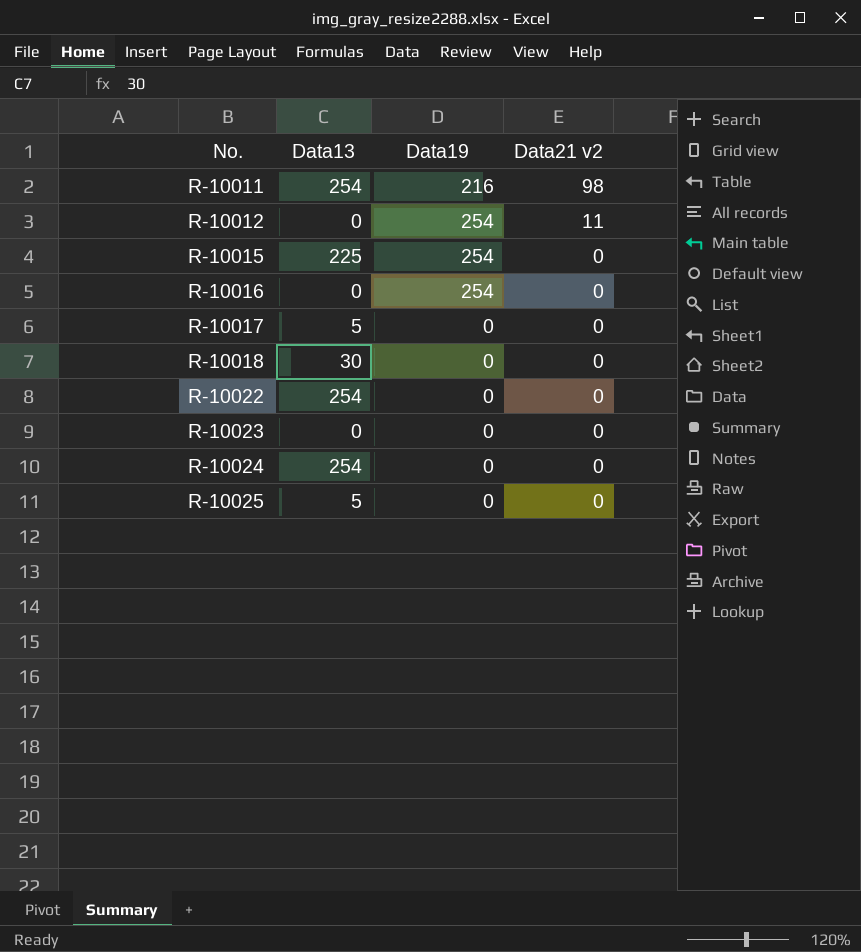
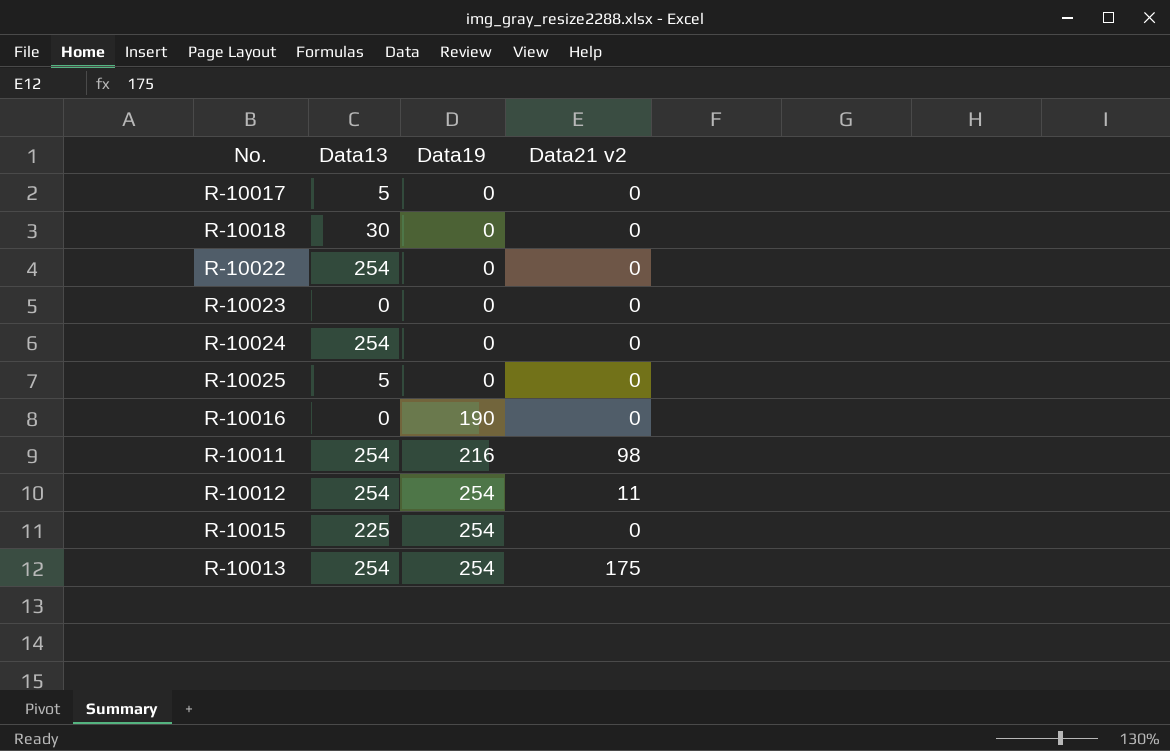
row order: No. ascending -> Data19 ascending
R-10016 | Data19: 254 -> 190
R-10012 | Data13: 0 -> 254
row R-10013: none -> 254 | 254 | 175

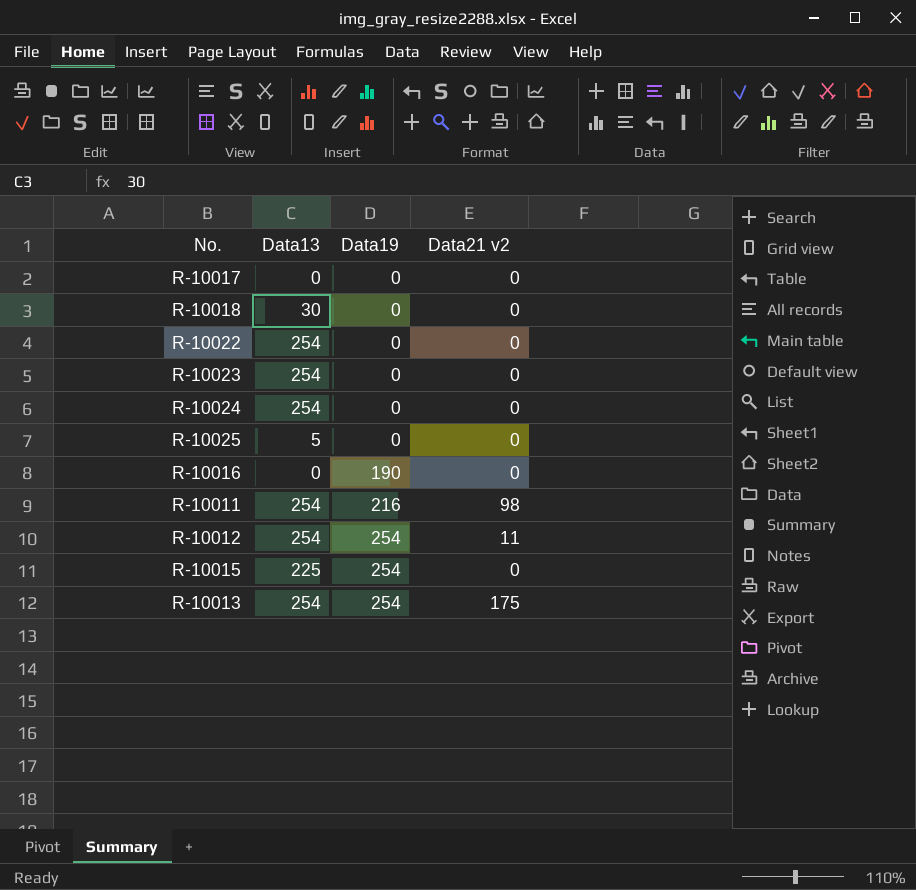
R-10017 | Data13: 5 -> 0
R-10023 | Data13: 0 -> 254

